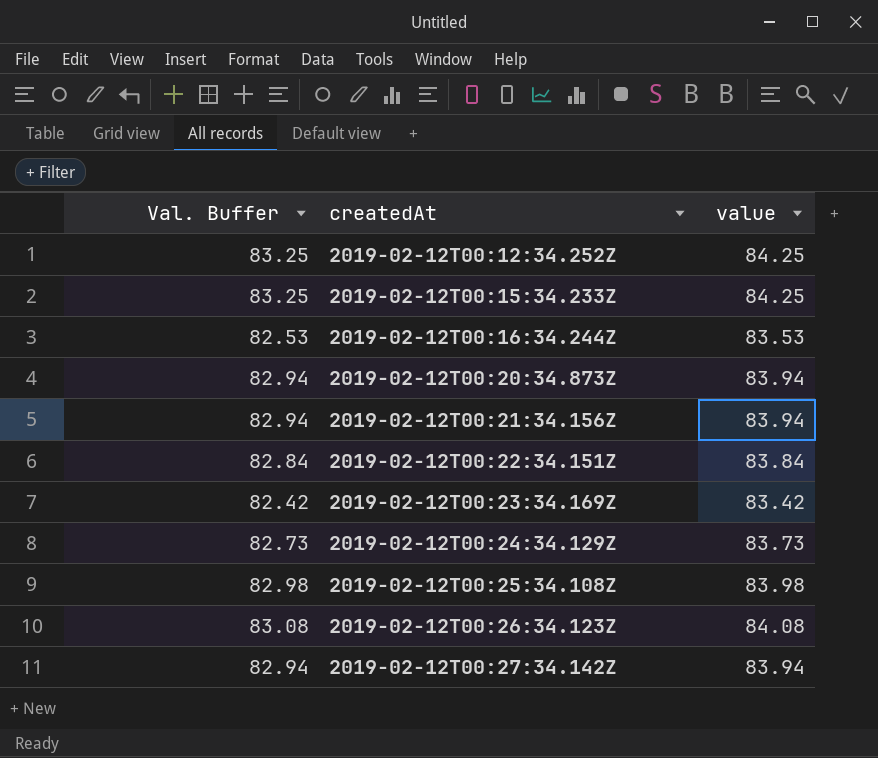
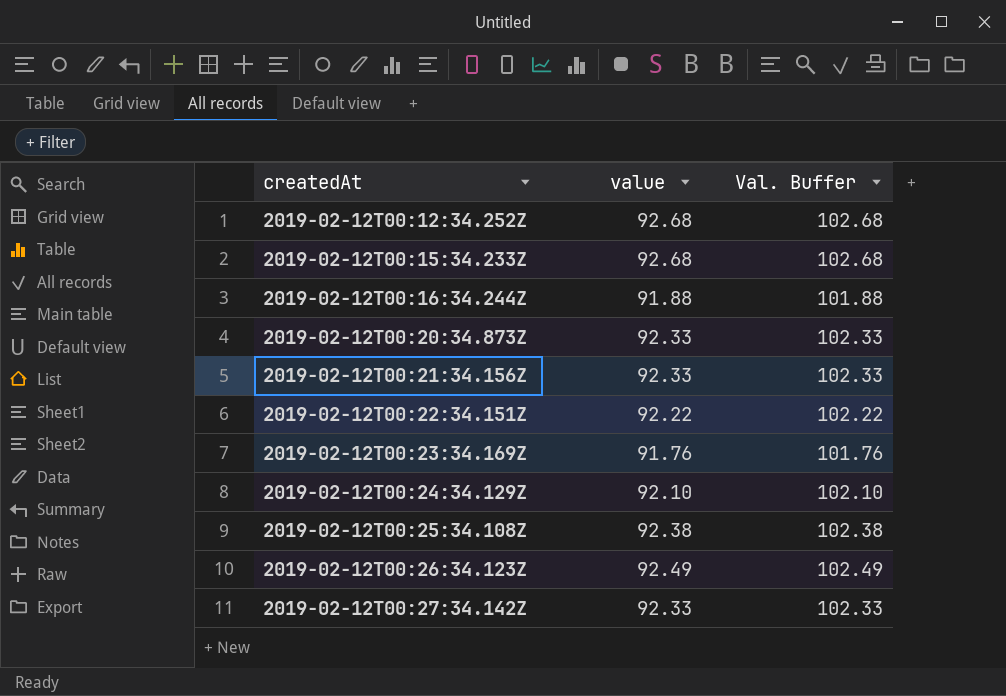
column Val. Buffer | formula: [value] - 1 -> [value] + 10
column Val. Buffer | position: 1 -> 3
2019-02-12T00:12:34.252Z | value: 84.25 -> 92.68
2019-02-12T00:15:34.233Z | value: 84.25 -> 92.68
2019-02-12T00:16:34.244Z | value: 83.53 -> 91.88
2019-02-12T00:20:34.873Z | value: 83.94 -> 92.33
2019-02-12T00:21:34.156Z | value: 83.94 -> 92.33
2019-02-12T00:22:34.151Z | value: 83.84 -> 92.22
2019-02-12T00:23:34.169Z | value: 83.42 -> 91.76
2019-02-12T00:24:34.129Z | value: 83.73 -> 92.10
2019-02-12T00:25:34.108Z | value: 83.98 -> 92.38
2019-02-12T00:26:34.123Z | value: 84.08 -> 92.49
2019-02-12T00:27:34.142Z | value: 83.94 -> 92.33

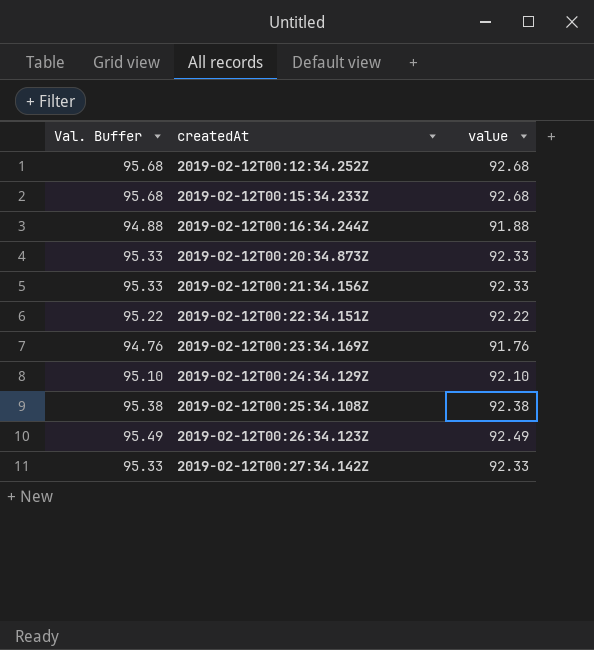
column Val. Buffer | formula: [value] + 10 -> [value] + 3
column Val. Buffer | position: 3 -> 1

